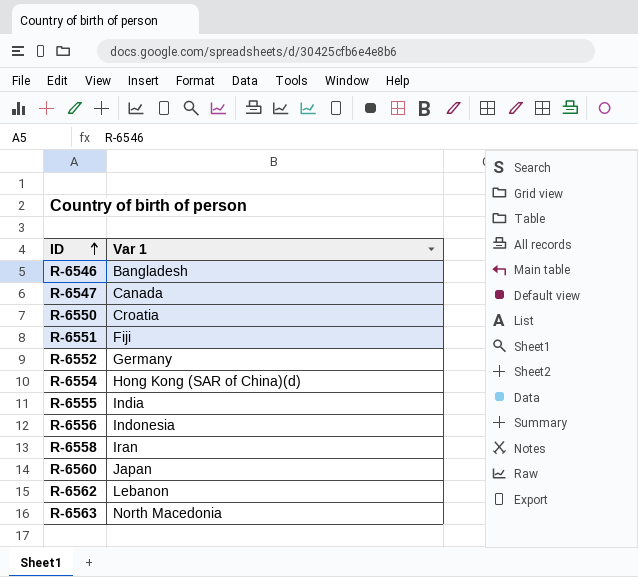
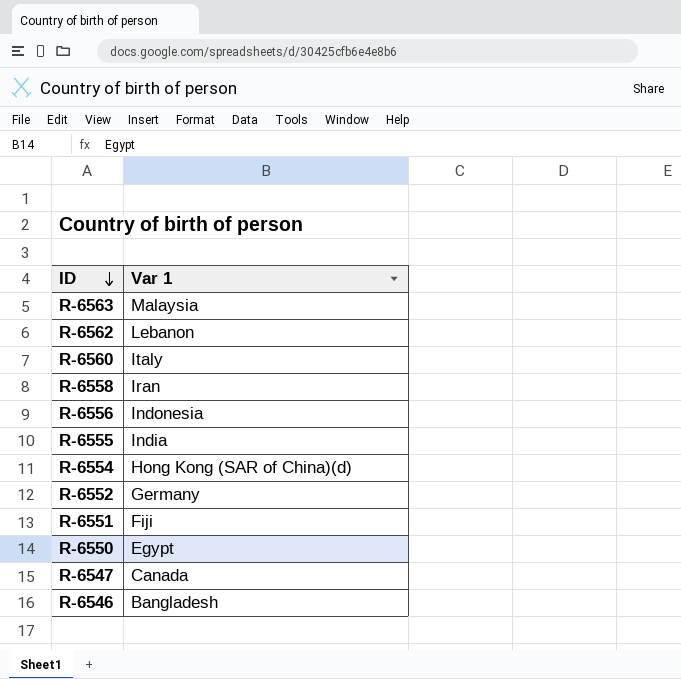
row order: ID ascending -> ID descending
R-6563 | Var 1: North Macedonia -> Malaysia
R-6560 | Var 1: Japan -> Italy
R-6550 | Var 1: Croatia -> Egypt

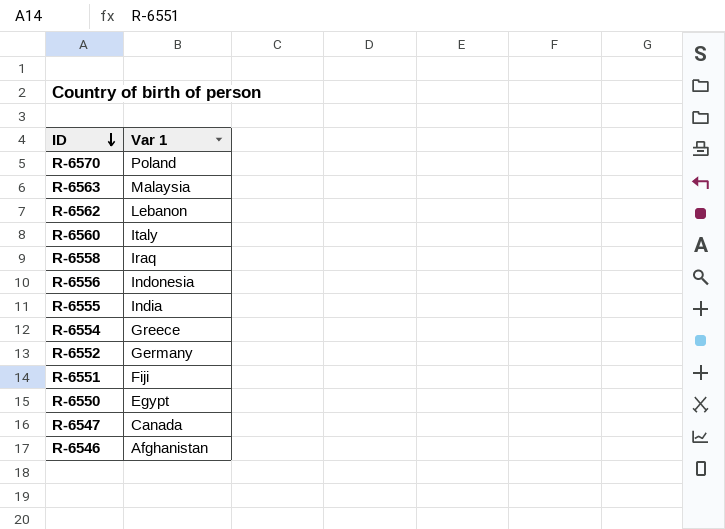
row R-6570: none -> Poland
R-6558 | Var 1: Iran -> Iraq
R-6554 | Var 1: Hong Kong (SAR of China)(d) -> Greece
R-6546 | Var 1: Bangladesh -> Afghanistan

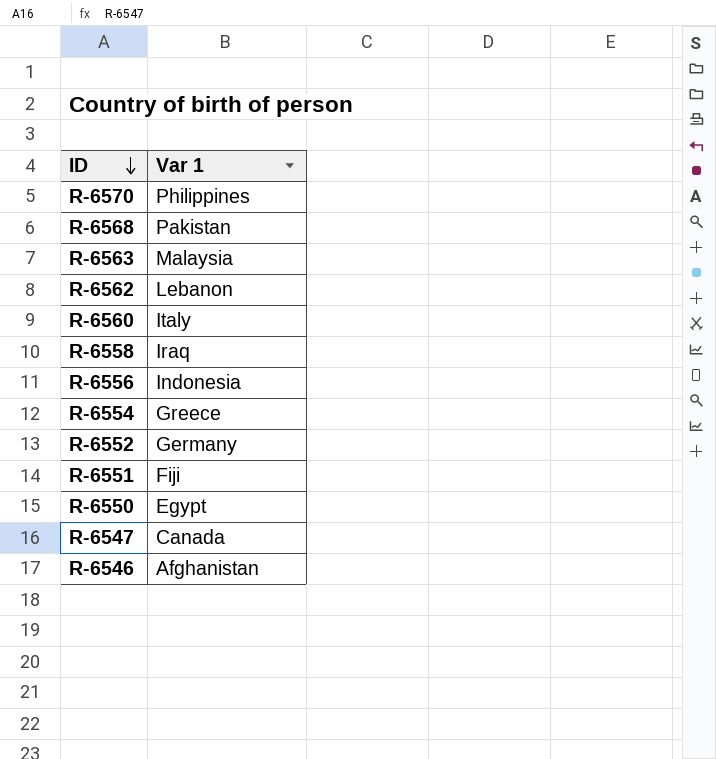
row R-6555: India -> none
R-6570 | Var 1: Poland -> Philippines
row R-6568: none -> Pakistan

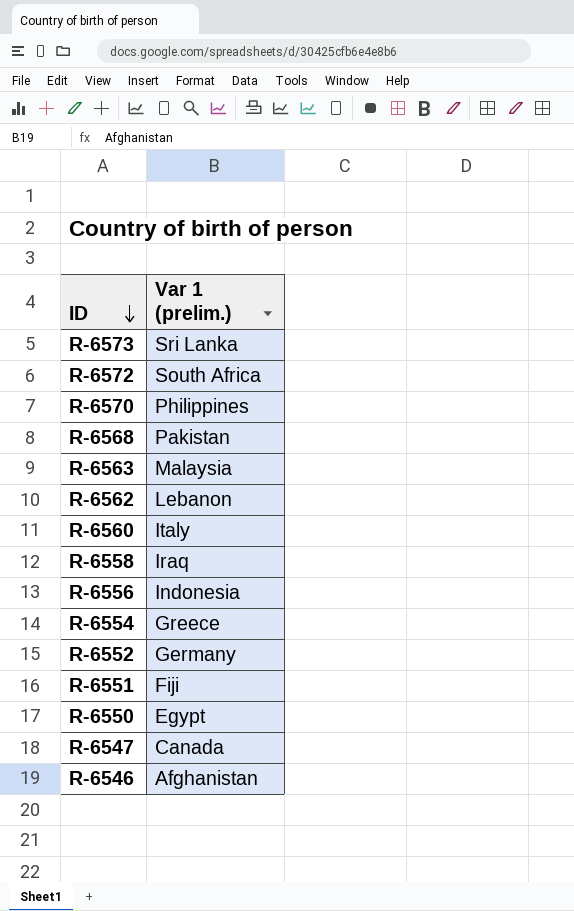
column name: Var 1 -> Var 1 (prelim.)
row R-6573: none -> Sri Lanka
row R-6572: none -> South Africa

